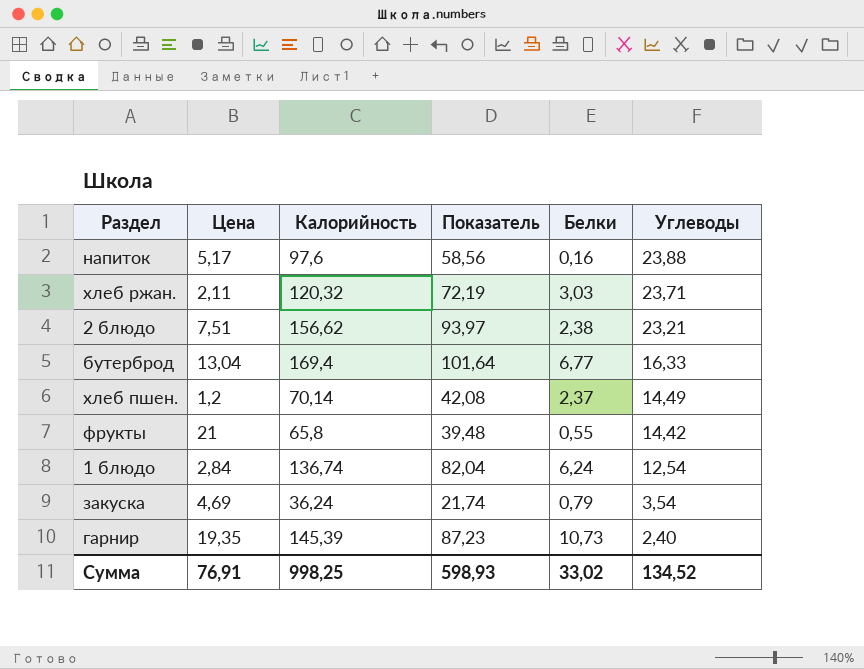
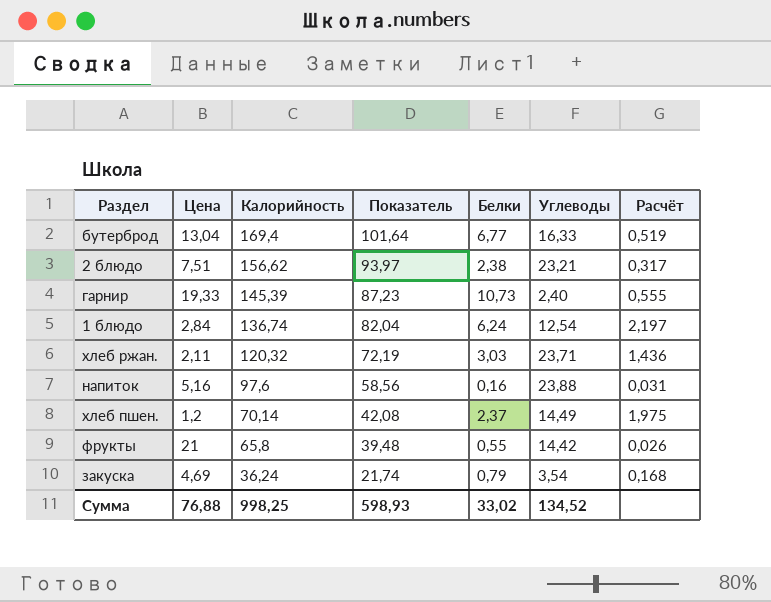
row order: Углеводы descending -> Калорийность descending
column Расчёт | formula: none -> [Белки] / [Цена]
гарнир | Цена: 19,35 -> 19,33
напиток | Цена: 5,17 -> 5,16
Сумма | Цена: 76,91 -> 76,88

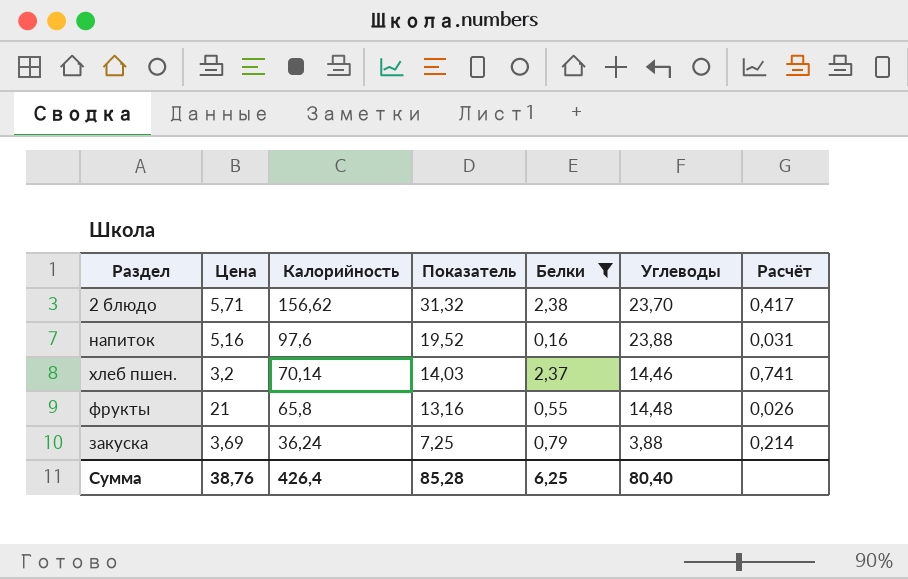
filter: none -> Белки <= 2,38
column Показатель | formula: [Калорийность] * 0,6 -> [Калорийность] * 0,2
2 блюдо | Цена: 7,51 -> 5,71
2 блюдо | Углеводы: 23,21 -> 23,70
2 блюдо | Расчёт: 0,317 -> 0,417
хлеб пшен. | Цена: 1,2 -> 3,2
хлеб пшен. | Углеводы: 14,49 -> 14,46
хлеб пшен. | Расчёт: 1,975 -> 0,741
фрукты | Углеводы: 14,42 -> 14,48
закуска | Цена: 4,69 -> 3,69
закуска | Углеводы: 3,54 -> 3,88
закуска | Расчёт: 0,168 -> 0,214
Сумма | Цена: 76,88 -> 38,76
Сумма | Калорийность: 998,25 -> 426,4
Сумма | Показатель: 598,93 -> 85,28
Сумма | Белки: 33,02 -> 6,25
Сумма | Углеводы: 134,52 -> 80,40

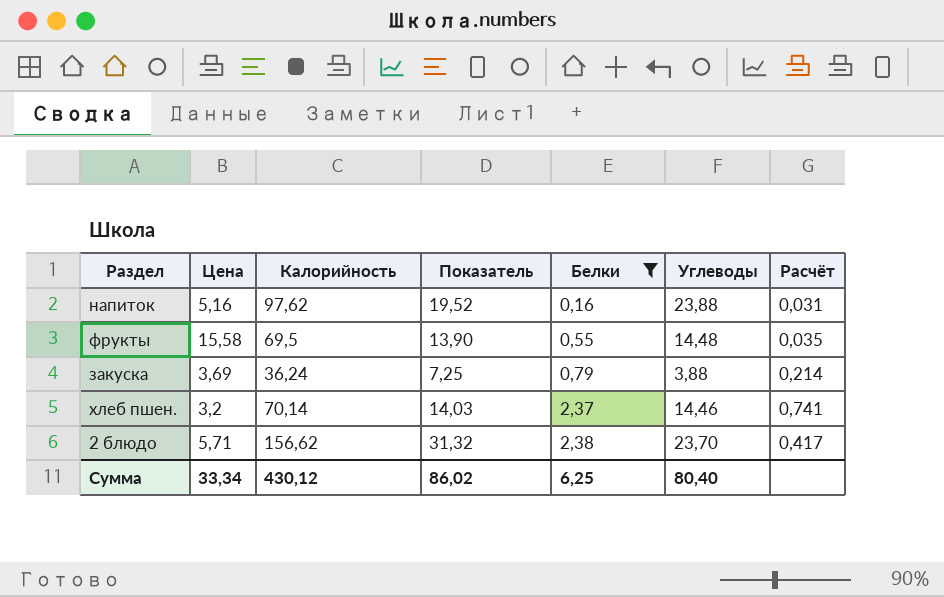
row order: Калорийность descending -> Белки ascending
напиток | Калорийность: 97,6 -> 97,62
фрукты | Цена: 21 -> 15,58
фрукты | Калорийность: 65,8 -> 69,5
фрукты | Показатель: 13,16 -> 13,90
фрукты | Расчёт: 0,026 -> 0,035
Сумма | Цена: 38,76 -> 33,34
Сумма | Калорийность: 426,4 -> 430,12
Сумма | Показатель: 85,28 -> 86,02

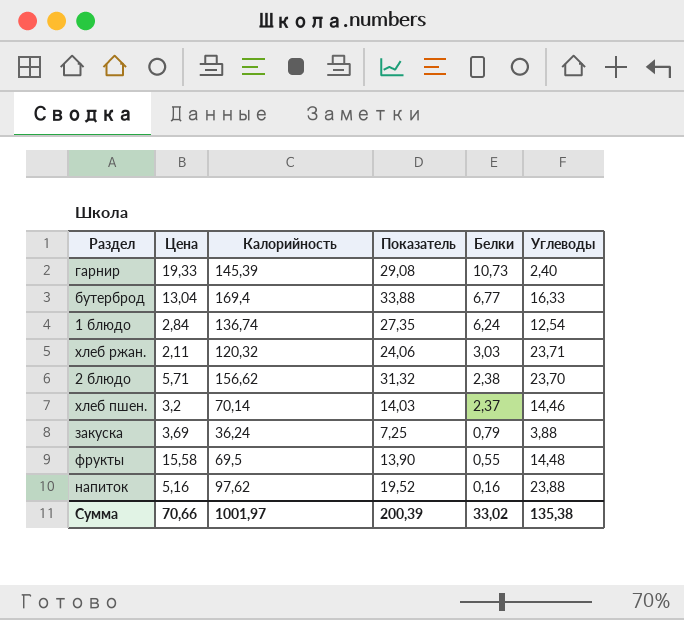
filter: Белки <= 2,38 -> none
row order: Белки ascending -> Белки descending
column Расчёт | formula: [Белки] / [Цена] -> none
Сумма | Цена: 33,34 -> 70,66
Сумма | Калорийность: 430,12 -> 1001,97
Сумма | Показатель: 86,02 -> 200,39
Сумма | Белки: 6,25 -> 33,02
Сумма | Углеводы: 80,40 -> 135,38

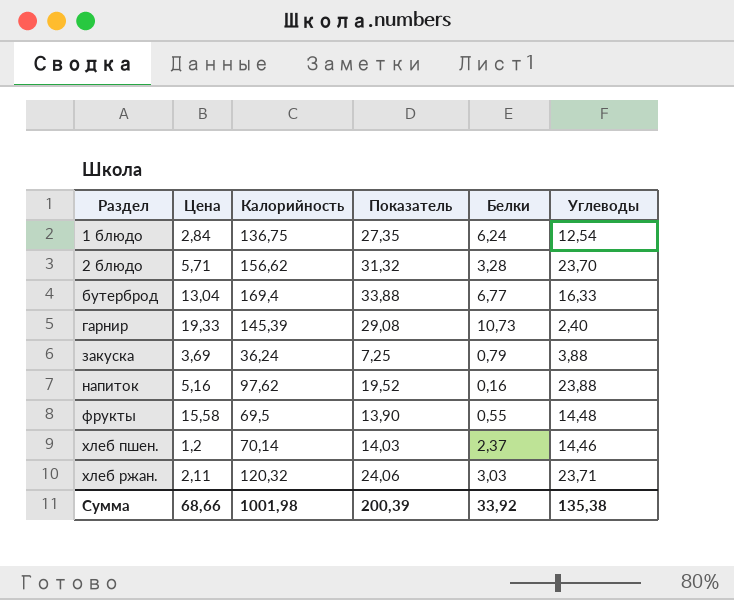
row order: Белки descending -> Раздел ascending
1 блюдо | Калорийность: 136,74 -> 136,75
2 блюдо | Белки: 2,38 -> 3,28
хлеб пшен. | Цена: 3,2 -> 1,2
Сумма | Цена: 70,66 -> 68,66
Сумма | Калорийность: 1001,97 -> 1001,98
Сумма | Белки: 33,02 -> 33,92

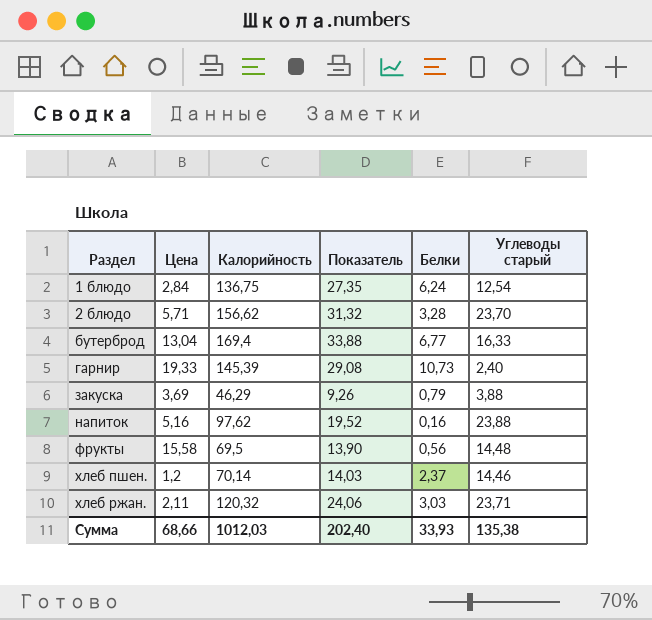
column name: Углеводы -> Углеводы старый
закуска | Калорийность: 36,24 -> 46,29
закуска | Показатель: 7,25 -> 9,26
фрукты | Белки: 0,55 -> 0,56
Сумма | Калорийность: 1001,98 -> 1012,03
Сумма | Показатель: 200,39 -> 202,40
Сумма | Белки: 33,92 -> 33,93

